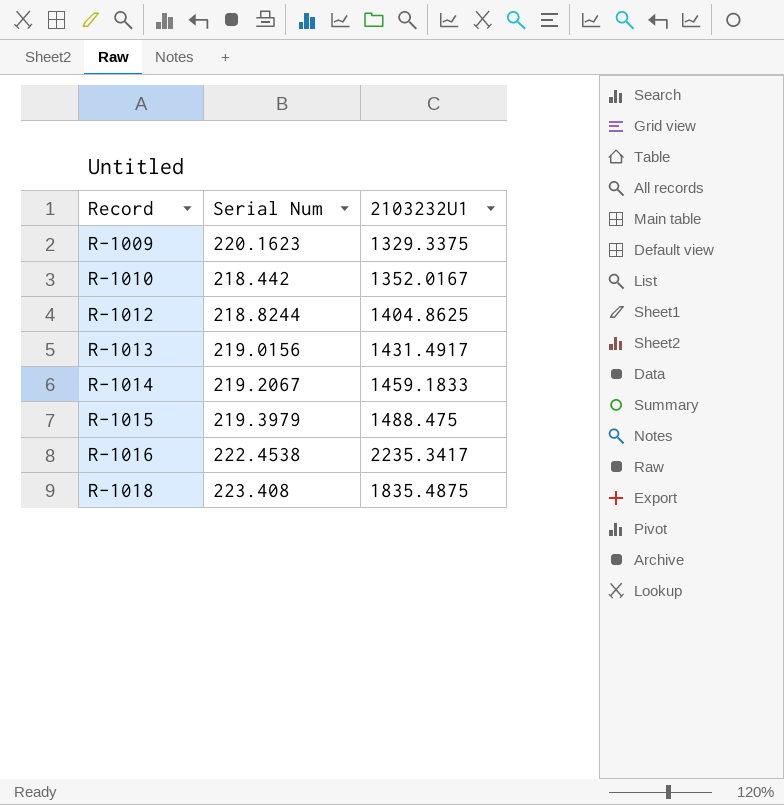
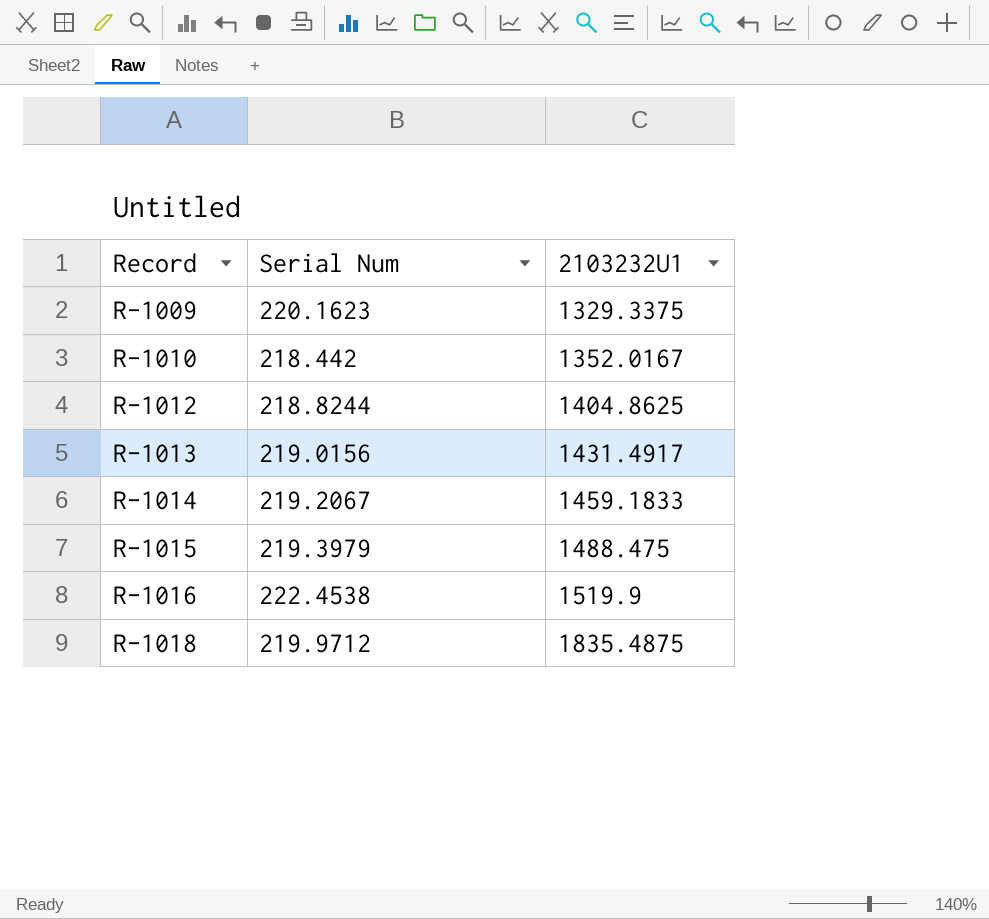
R-1016 | 2103232U1: 2235.3417 -> 1519.9
R-1018 | Serial Num: 223.408 -> 219.9712

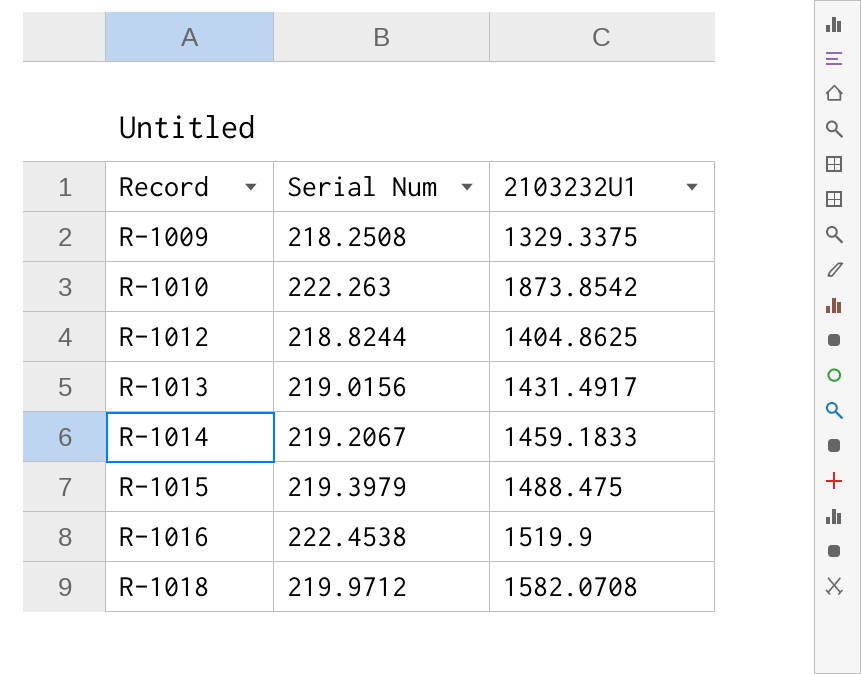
R-1009 | Serial Num: 220.1623 -> 218.2508
R-1010 | Serial Num: 218.442 -> 222.263
R-1010 | 2103232U1: 1352.0167 -> 1873.8542
R-1018 | 2103232U1: 1835.4875 -> 1582.0708

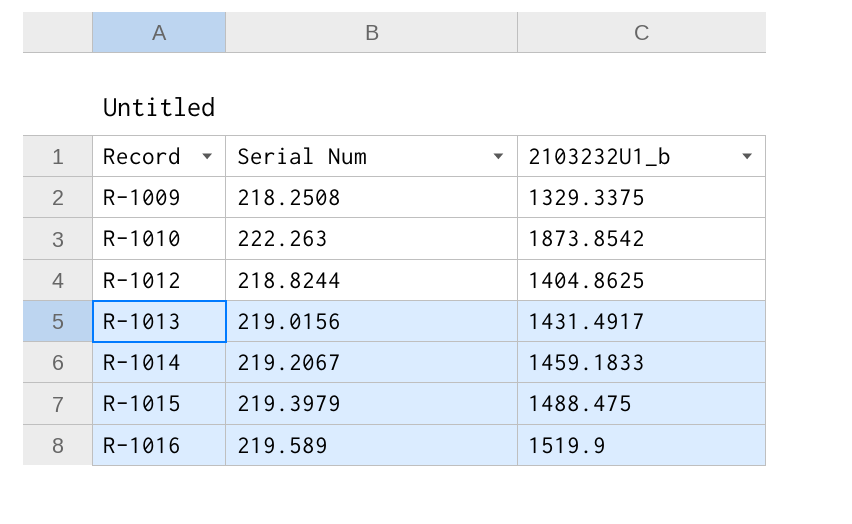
column name: 2103232U1 -> 2103232U1_b
row R-1018: 219.9712 | 1582.0708 -> none
R-1016 | Serial Num: 222.4538 -> 219.589

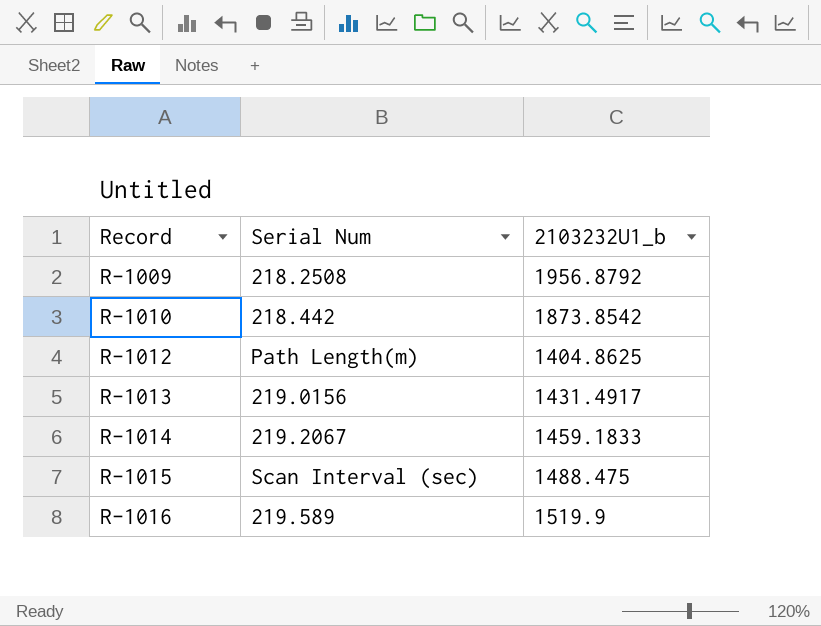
R-1009 | 2103232U1_b: 1329.3375 -> 1956.8792
R-1010 | Serial Num: 222.263 -> 218.442
R-1012 | Serial Num: 218.8244 -> Path Length(m)
R-1015 | Serial Num: 219.3979 -> Scan Interval (sec)

